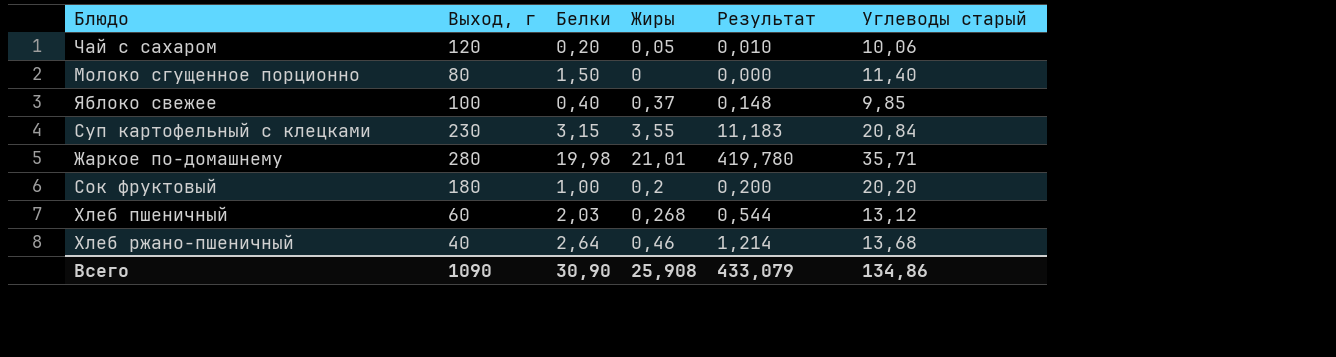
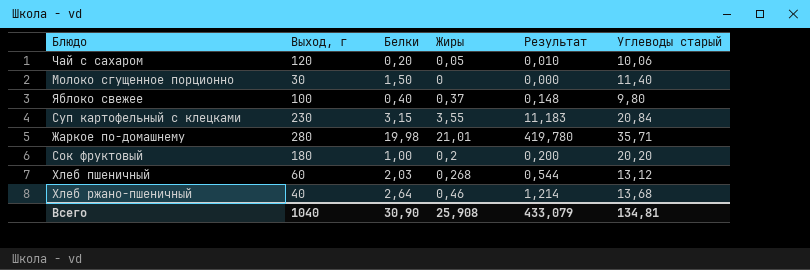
Молоко сгущенное порционно | Выход, г: 80 -> 30
Яблоко свежее | Углеводы старый: 9,85 -> 9,80
Всего | Выход, г: 1090 -> 1040
Всего | Углеводы старый: 134,86 -> 134,81

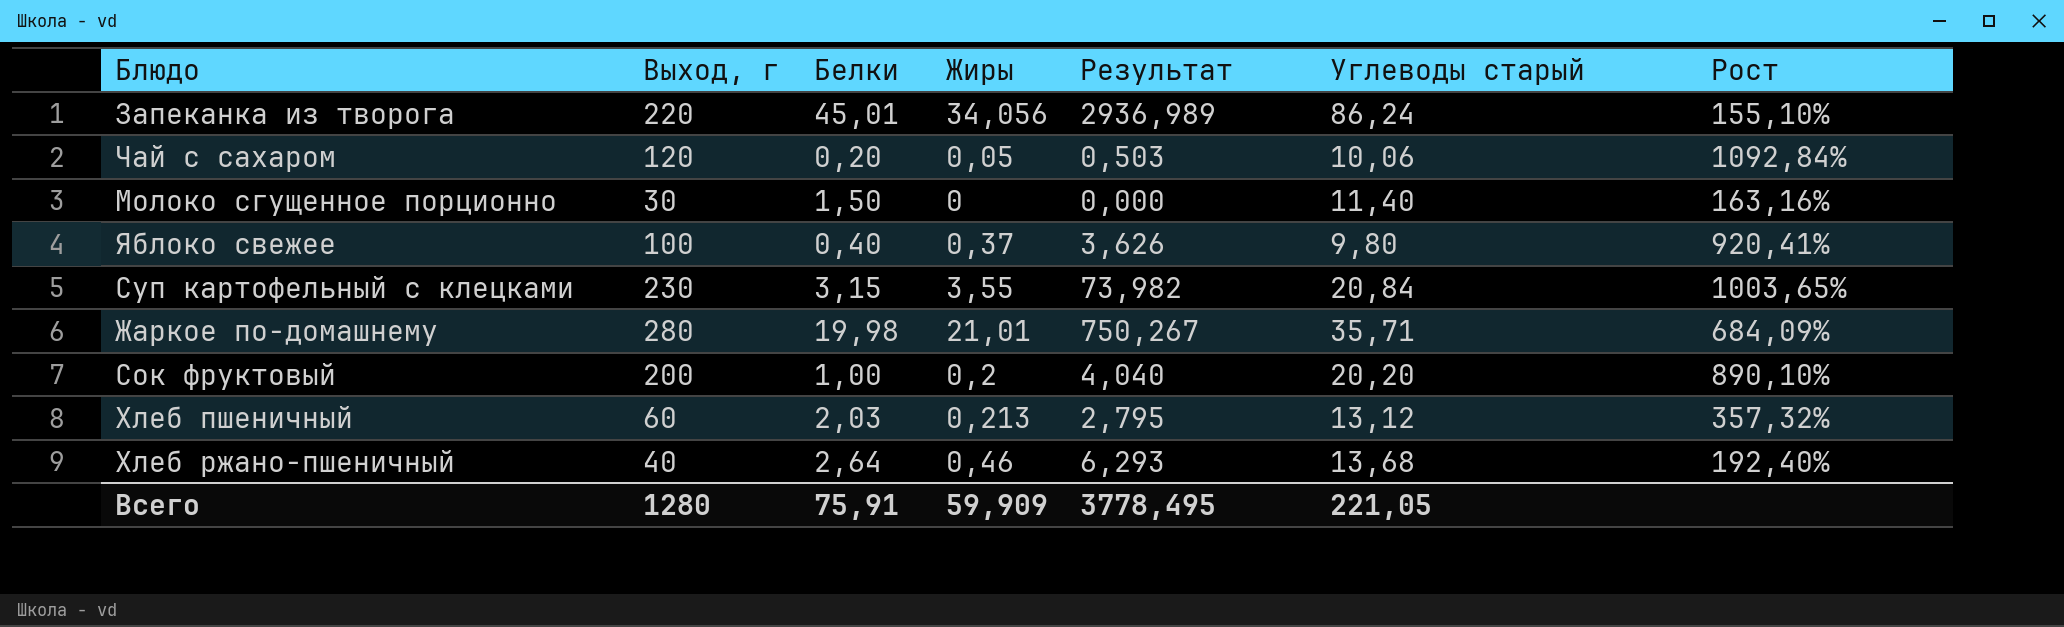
column Результат | formula: [Белки] * [Жиры] -> [Жиры] * [Углеводы старый]
column Рост | formula: none -> ([Выход, г] - [Углеводы старый]) / [Углеводы старый]
row Запеканка из творога: none -> 220 | 45,01 | 34,056 | 2936,989 | 86,24 | 155,10%
Сок фруктовый | Выход, г: 180 -> 200
Хлеб пшеничный | Жиры: 0,268 -> 0,213
Всего | Выход, г: 1040 -> 1280
Всего | Белки: 30,90 -> 75,91
Всего | Жиры: 25,908 -> 59,909
Всего | Результат: 433,079 -> 3778,495
Всего | Углеводы старый: 134,81 -> 221,05

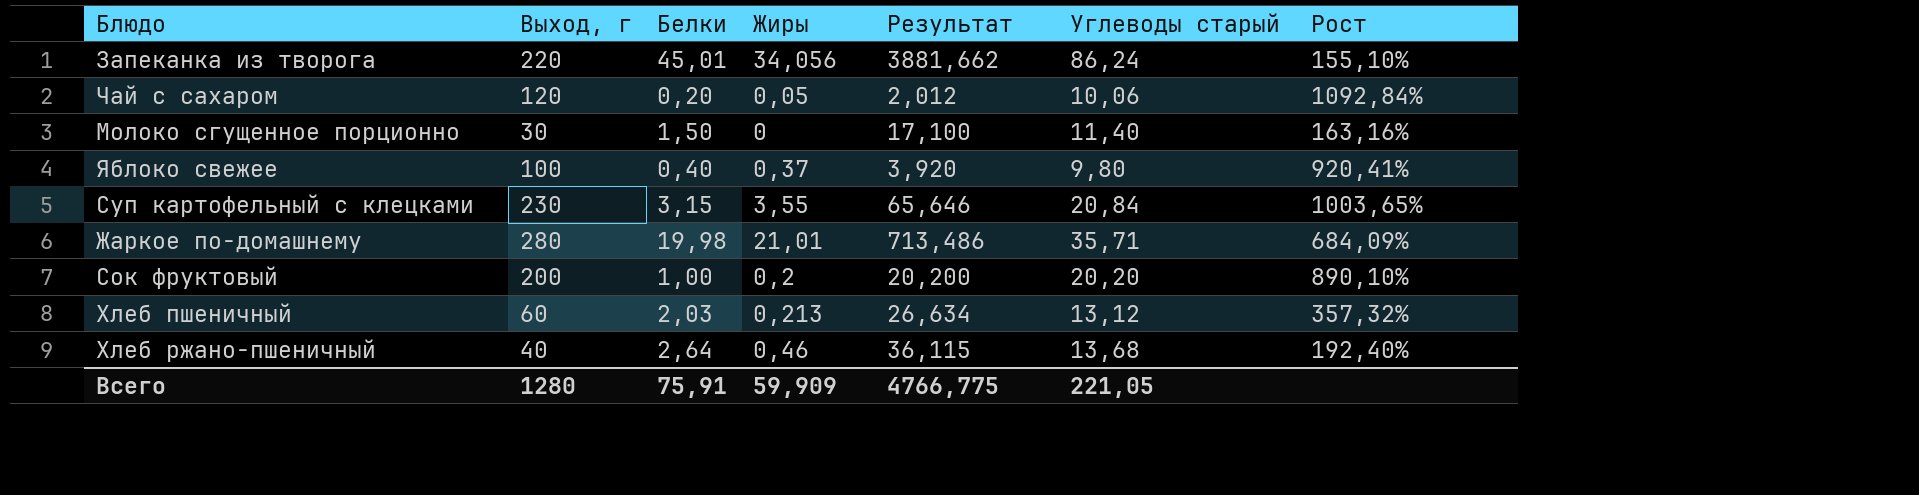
column Результат | formula: [Жиры] * [Углеводы старый] -> [Белки] * [Углеводы старый]
Всего | Результат: 3778,495 -> 4766,775

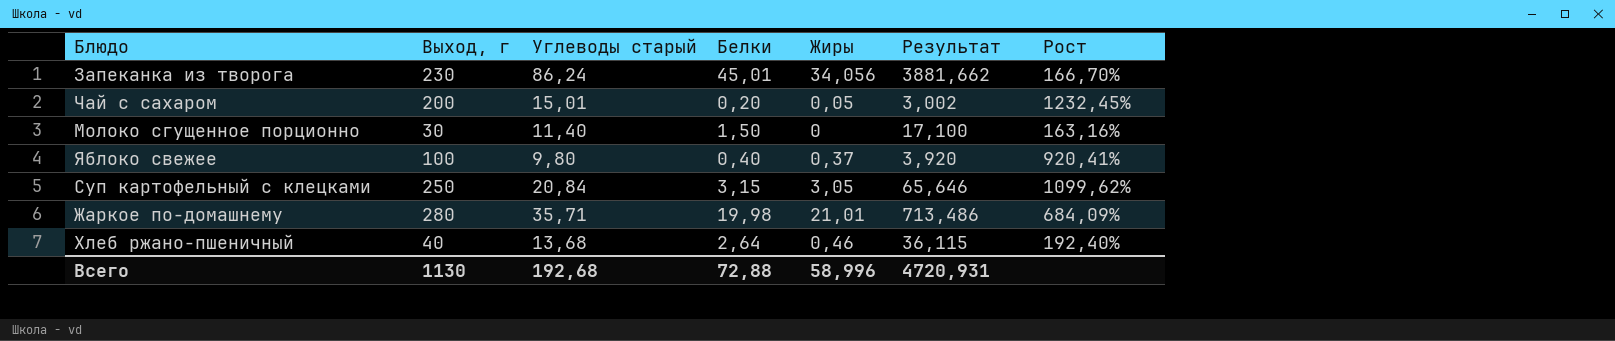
column Углеводы старый | position: 6 -> 3
row Сок фруктовый: 200 | 1,00 | 0,2 | 20,200 | 20,20 | 890,10% -> none
row Хлеб пшеничный: 60 | 2,03 | 0,213 | 26,634 | 13,12 | 357,32% -> none
Запеканка из творога | Выход, г: 220 -> 230
Запеканка из творога | Рост: 155,10% -> 166,70%
Чай с сахаром | Выход, г: 120 -> 200
Чай с сахаром | Углеводы старый: 10,06 -> 15,01
Чай с сахаром | Результат: 2,012 -> 3,002
Чай с сахаром | Рост: 1092,84% -> 1232,45%
Суп картофельный с клецками | Выход, г: 230 -> 250
Суп картофельный с клецками | Жиры: 3,55 -> 3,05
Суп картофельный с клецками | Рост: 1003,65% -> 1099,62%
Всего | Выход, г: 1280 -> 1130
Всего | Углеводы старый: 221,05 -> 192,68
Всего | Белки: 75,91 -> 72,88
Всего | Жиры: 59,909 -> 58,996
Всего | Результат: 4766,775 -> 4720,931

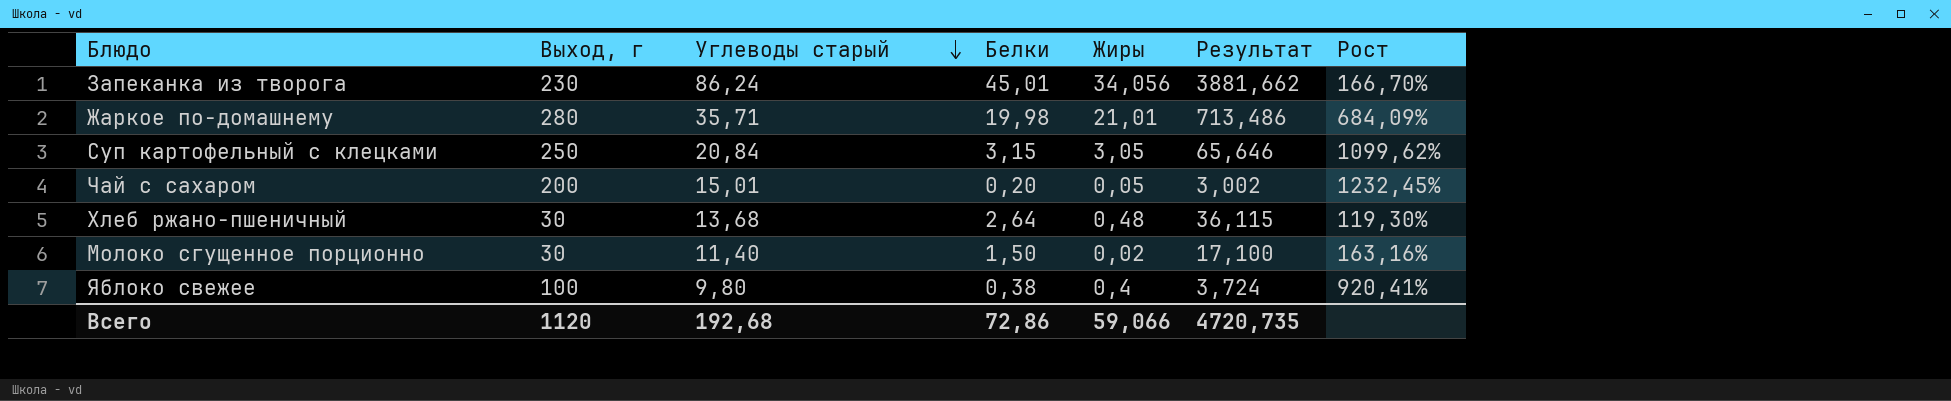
row order: none -> Углеводы старый descending
Хлеб ржано-пшеничный | Выход, г: 40 -> 30
Хлеб ржано-пшеничный | Жиры: 0,46 -> 0,48
Хлеб ржано-пшеничный | Рост: 192,40% -> 119,30%
Молоко сгущенное порционно | Жиры: 0 -> 0,02
Яблоко свежее | Белки: 0,40 -> 0,38
Яблоко свежее | Жиры: 0,37 -> 0,4
Яблоко свежее | Результат: 3,920 -> 3,724
Всего | Выход, г: 1130 -> 1120
Всего | Белки: 72,88 -> 72,86
Всего | Жиры: 58,996 -> 59,066
Всего | Результат: 4720,931 -> 4720,735

